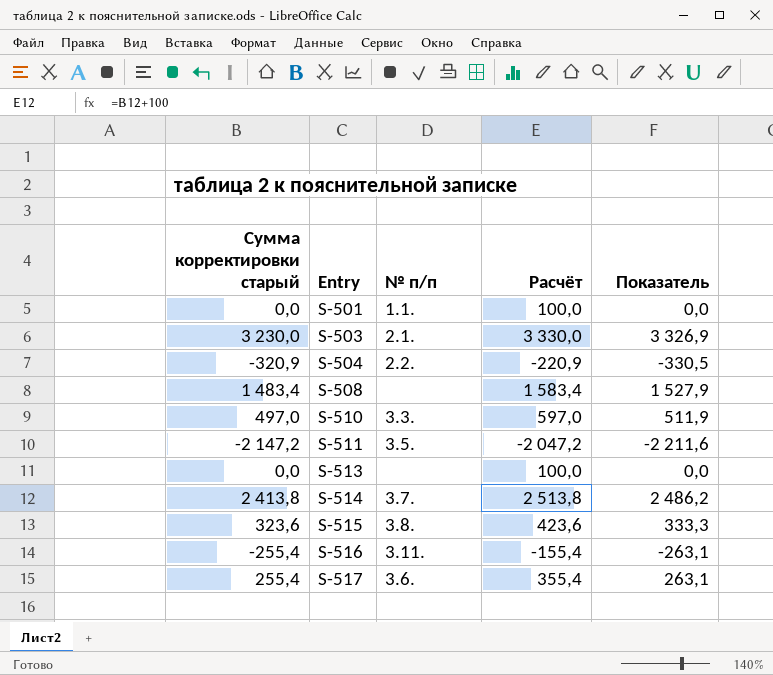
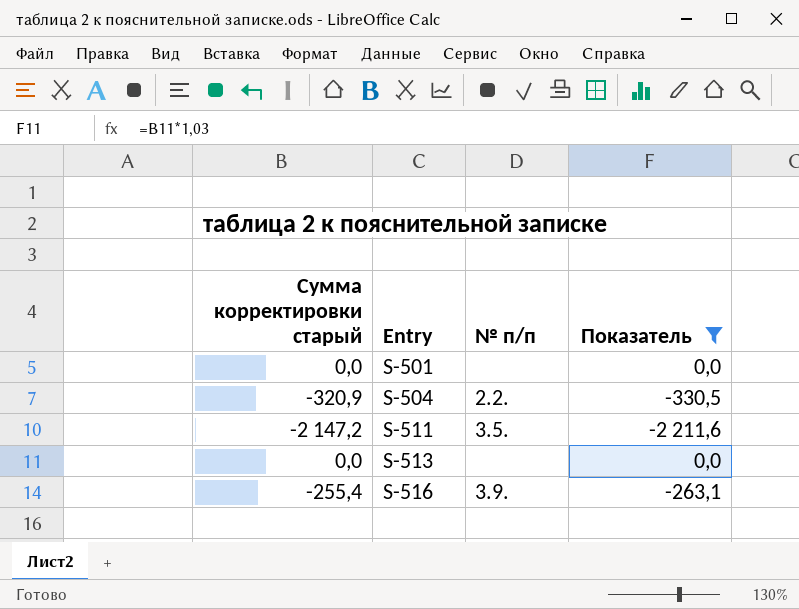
filter: none -> Показатель <= 0,0
column Расчёт | formula: [Сумма корректировки старый] + 100 -> none
S-501 | № п/п: 1.1. -> none
S-516 | № п/п: 3.11. -> 3.9.

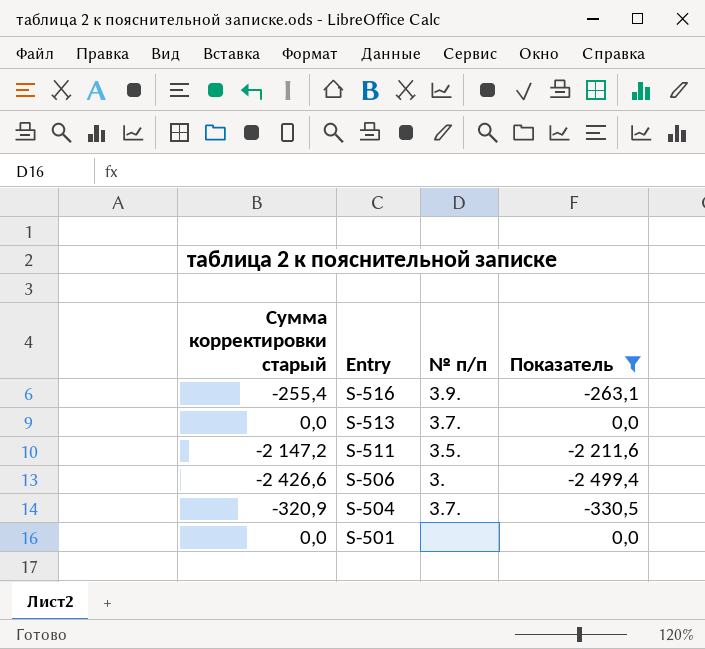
row order: Entry ascending -> Entry descending
S-513 | № п/п: none -> 3.7.
row S-506: none -> -2 426,6 | 3. | -2 499,4
S-504 | № п/п: 2.2. -> 3.7.

